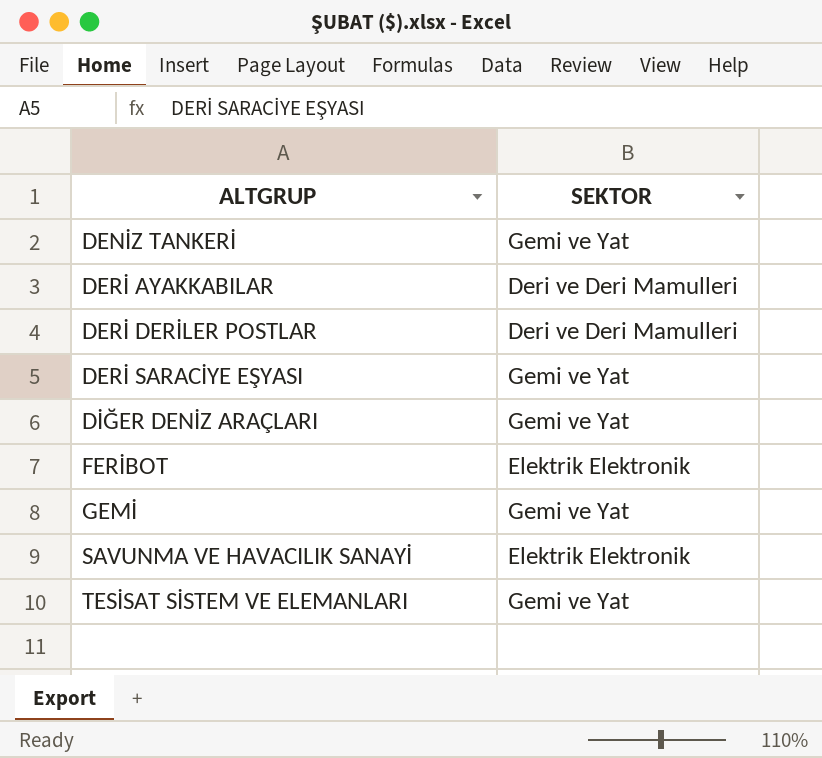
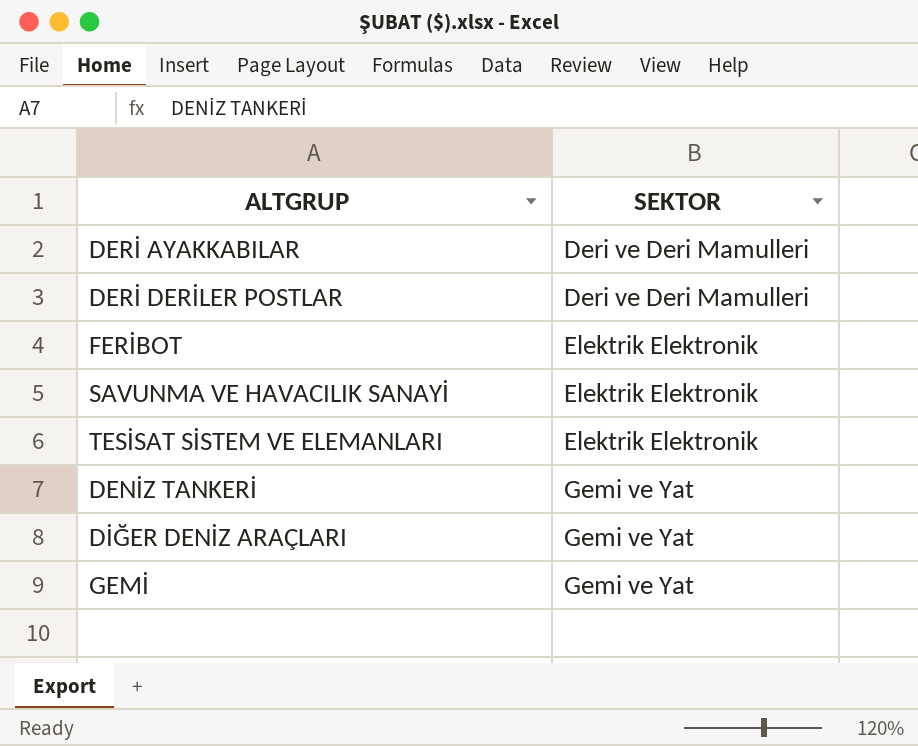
row order: ALTGRUP ascending -> SEKTOR ascending
row DERİ SARACİYE EŞYASI: Gemi ve Yat -> none
TESİSAT SİSTEM VE ELEMANLARI | SEKTOR: Gemi ve Yat -> Elektrik Elektronik

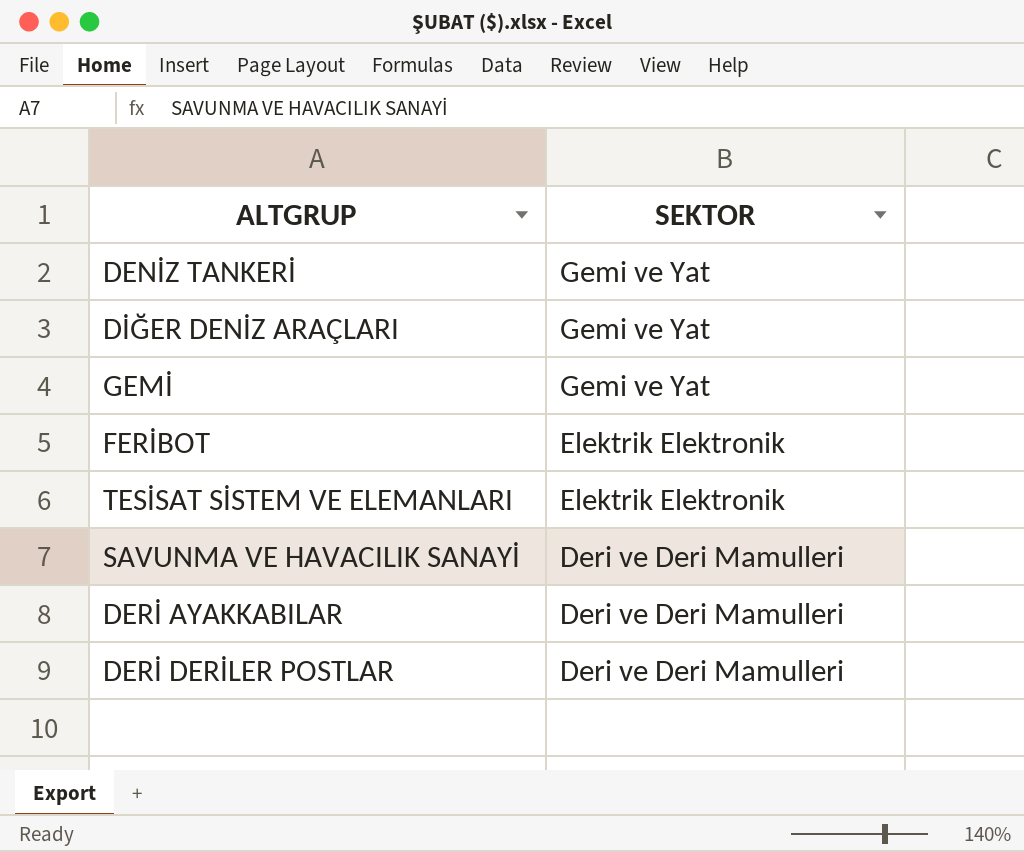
row order: SEKTOR ascending -> SEKTOR descending
SAVUNMA VE HAVACILIK SANAYİ | SEKTOR: Elektrik Elektronik -> Deri ve Deri Mamulleri

